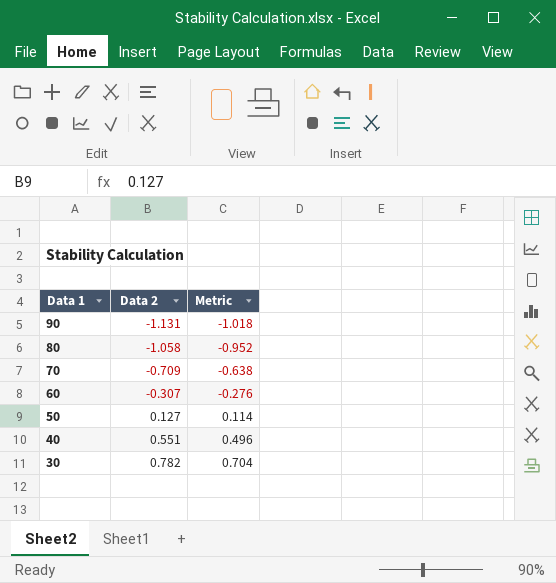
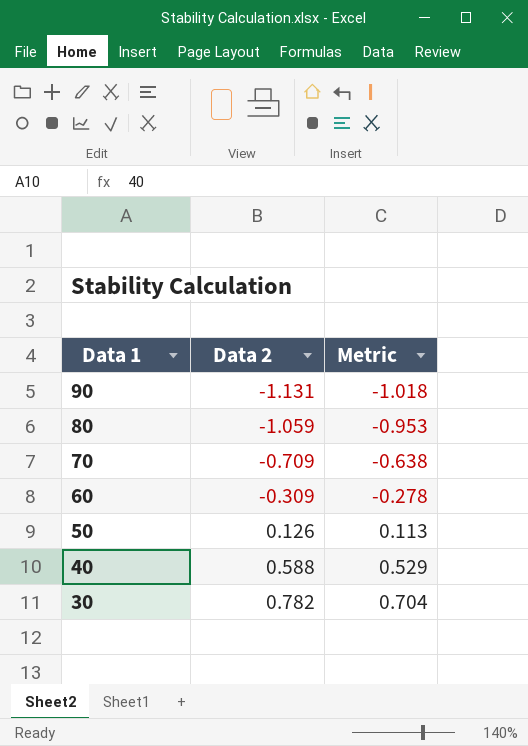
80 | Data 2: -1.058 -> -1.059
80 | Metric: -0.952 -> -0.953
60 | Data 2: -0.307 -> -0.309
60 | Metric: -0.276 -> -0.278
50 | Data 2: 0.127 -> 0.126
50 | Metric: 0.114 -> 0.113
40 | Data 2: 0.551 -> 0.588
40 | Metric: 0.496 -> 0.529

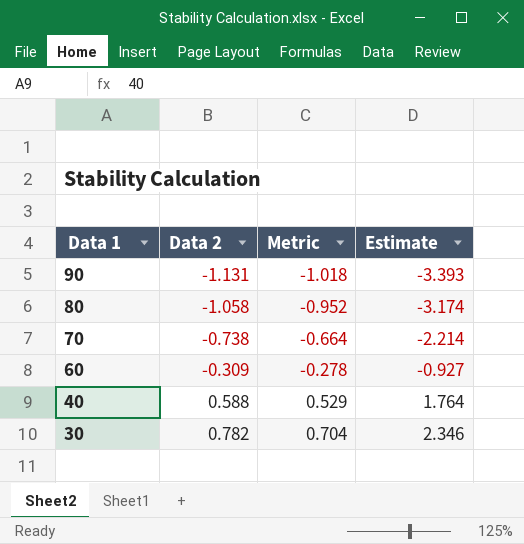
column Estimate | formula: none -> [Data 2] * 3
row 50: 0.126 | 0.113 -> none
80 | Data 2: -1.059 -> -1.058
80 | Metric: -0.953 -> -0.952
70 | Data 2: -0.709 -> -0.738
70 | Metric: -0.638 -> -0.664

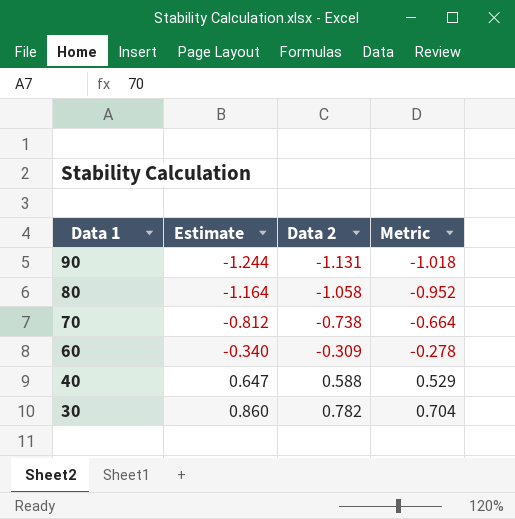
column Estimate | formula: [Data 2] * 3 -> [Data 2] * 1.1
column Estimate | position: 4 -> 2

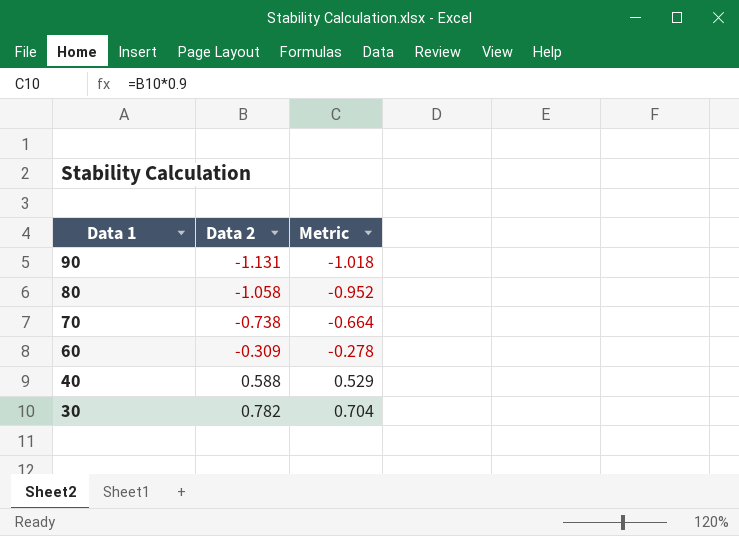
column Estimate | formula: [Data 2] * 1.1 -> none

